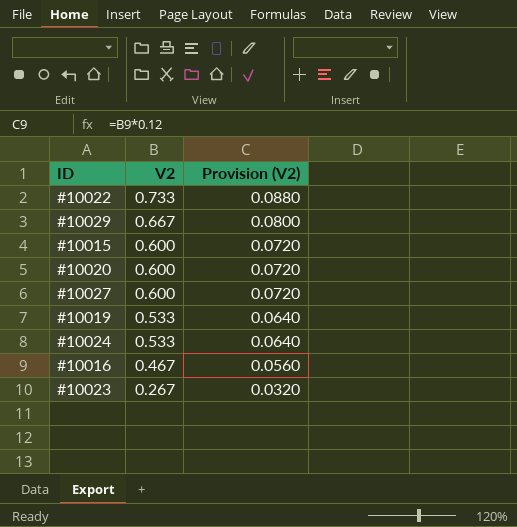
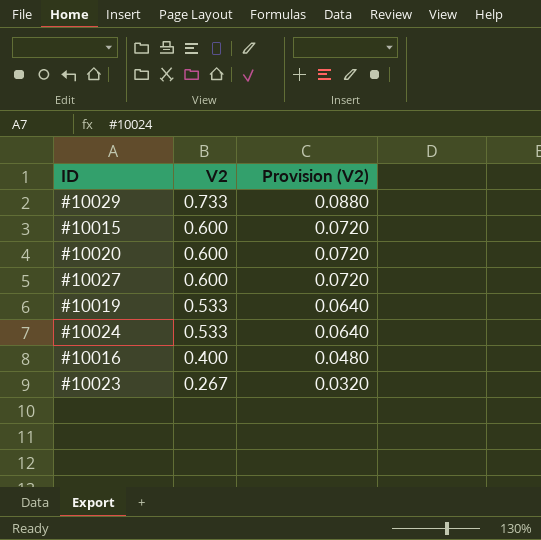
row #10022: 0.733 | 0.0880 -> none
#10029 | V2: 0.667 -> 0.733
#10029 | Provision (V2): 0.0800 -> 0.0880
#10016 | V2: 0.467 -> 0.400
#10016 | Provision (V2): 0.0560 -> 0.0480

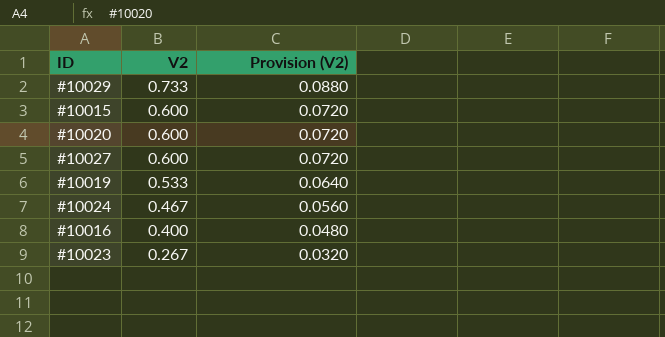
#10024 | V2: 0.533 -> 0.467
#10024 | Provision (V2): 0.0640 -> 0.0560

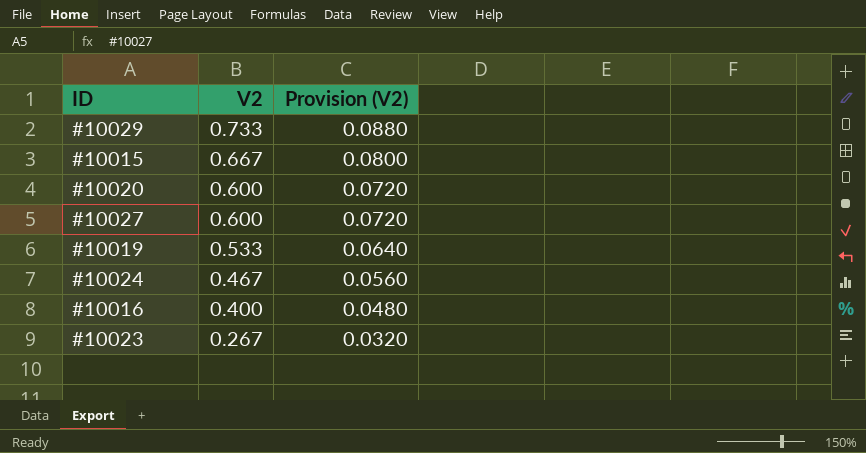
#10015 | V2: 0.600 -> 0.667
#10015 | Provision (V2): 0.0720 -> 0.0800

